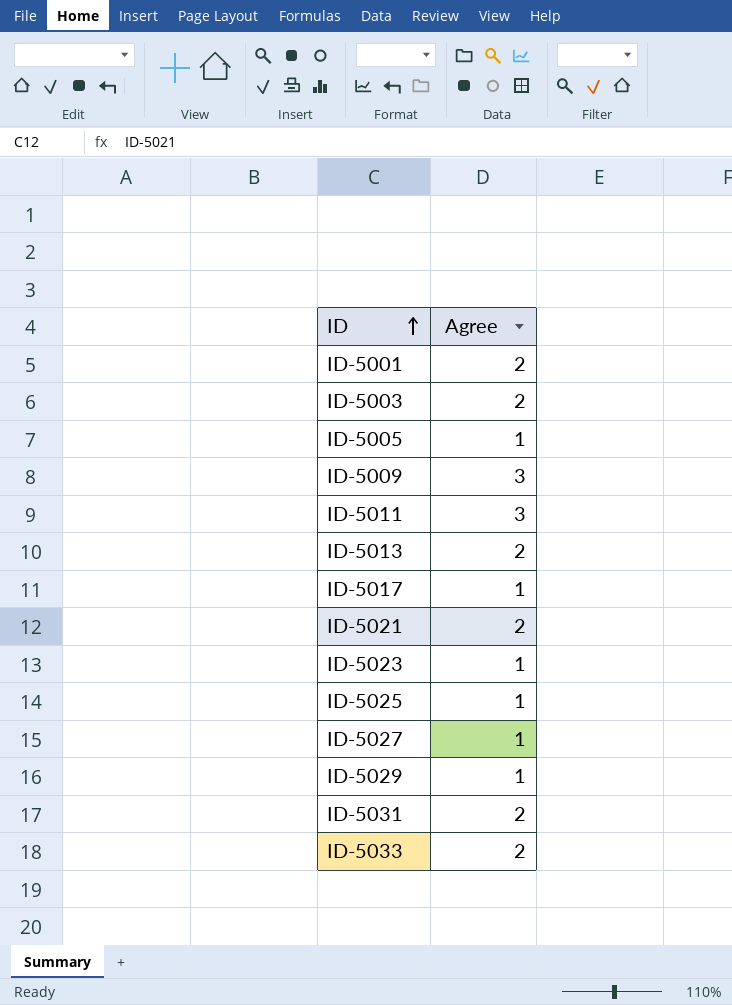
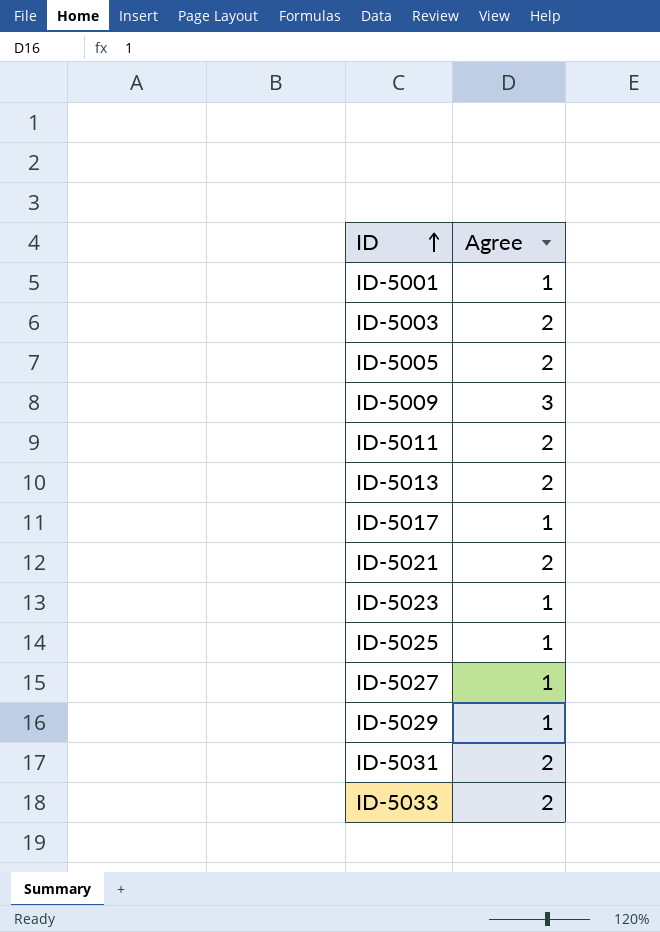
ID-5001 | Agree: 2 -> 1
ID-5005 | Agree: 1 -> 2
ID-5011 | Agree: 3 -> 2

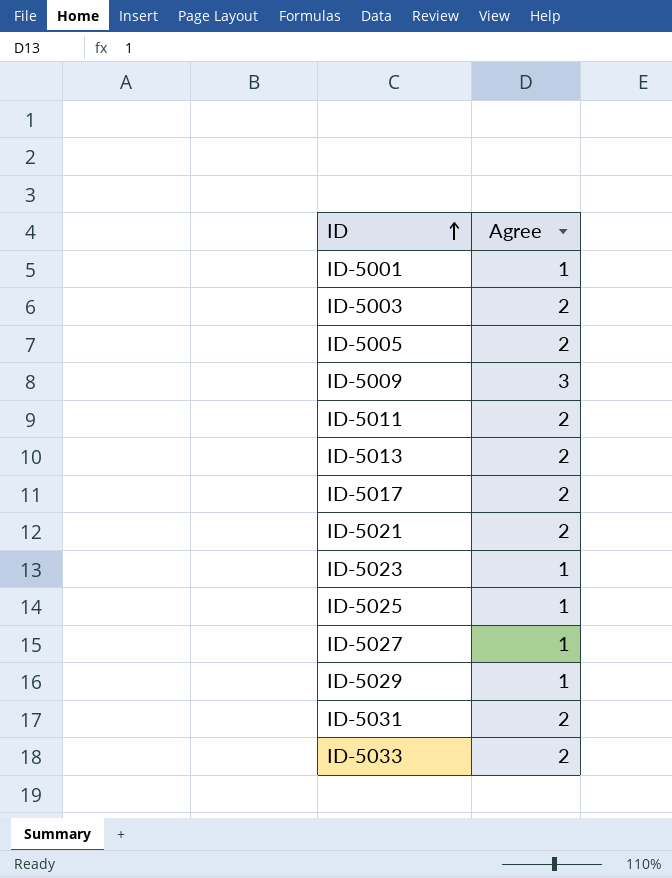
ID-5017 | Agree: 1 -> 2

